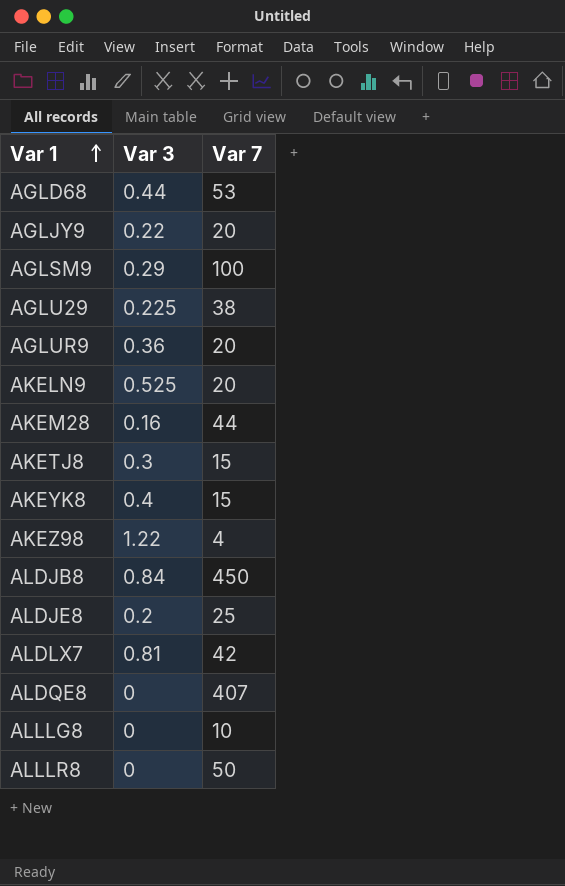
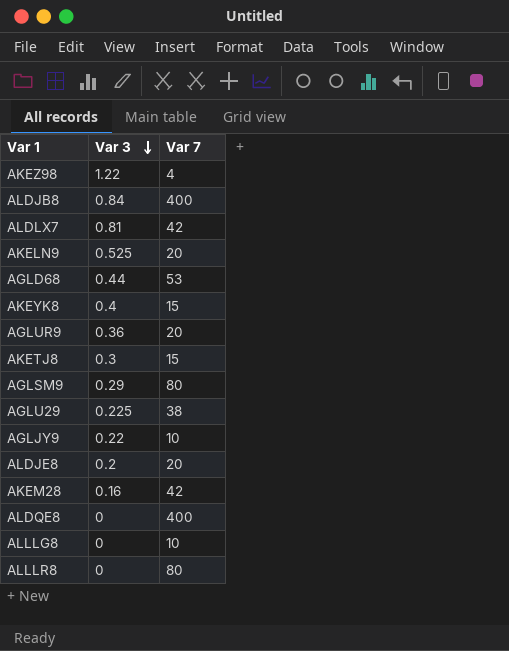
row order: Var 1 ascending -> Var 3 descending
ALDJB8 | Var 7: 450 -> 400
AGLSM9 | Var 7: 100 -> 80
AGLJY9 | Var 7: 20 -> 10
ALDJE8 | Var 7: 25 -> 20
AKEM28 | Var 7: 44 -> 42
ALDQE8 | Var 7: 407 -> 400
ALLLR8 | Var 7: 50 -> 80

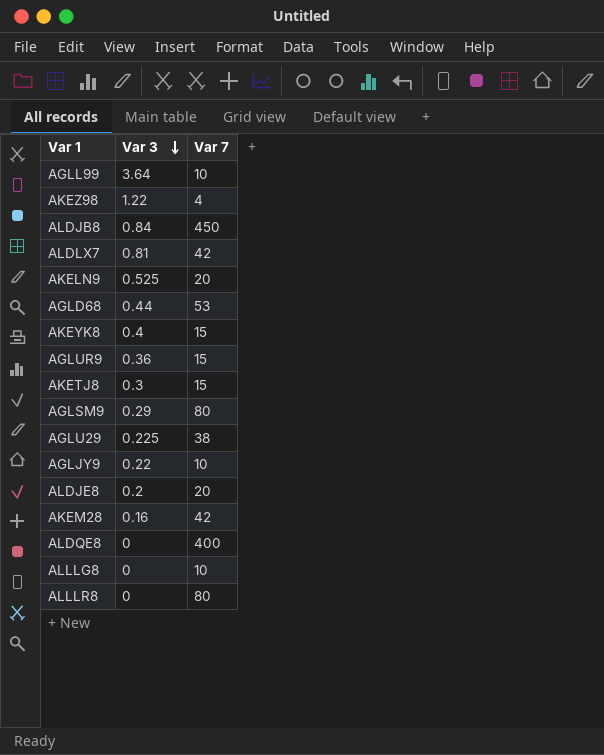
row AGLL99: none -> 3.64 | 10
ALDJB8 | Var 7: 400 -> 450
AGLUR9 | Var 7: 20 -> 15

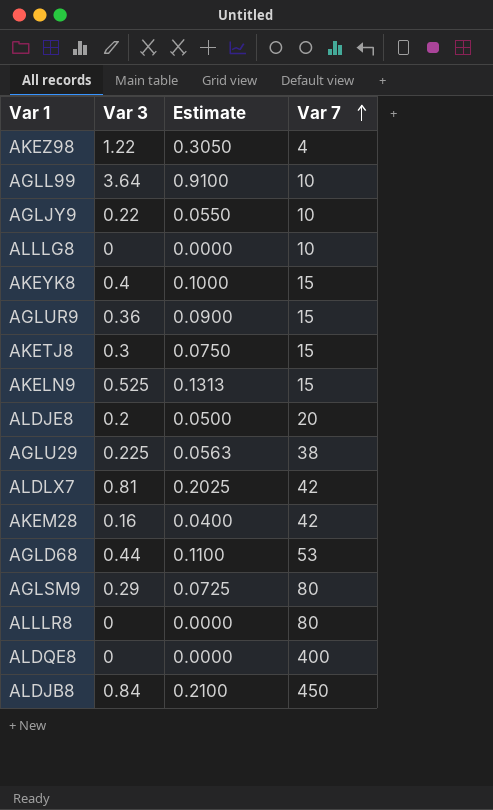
row order: Var 3 descending -> Var 7 ascending
column Estimate | formula: none -> [Var 3] * 0.25
AKELN9 | Var 7: 20 -> 15

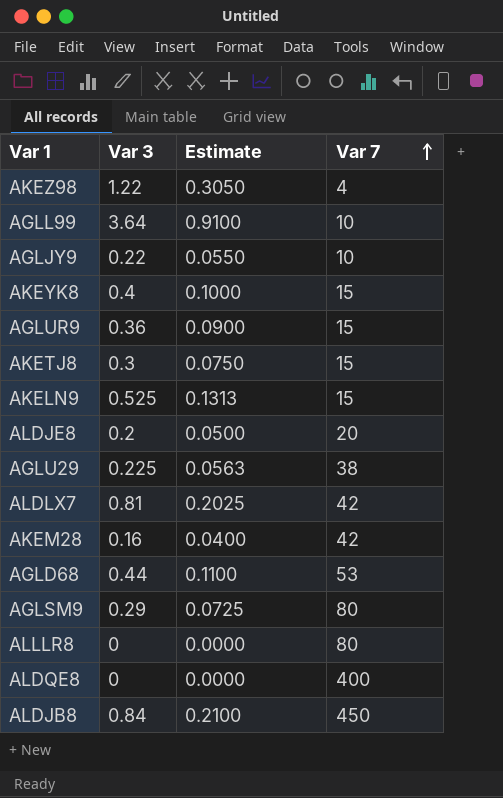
row ALLLG8: 0 | 0.0000 | 10 -> none

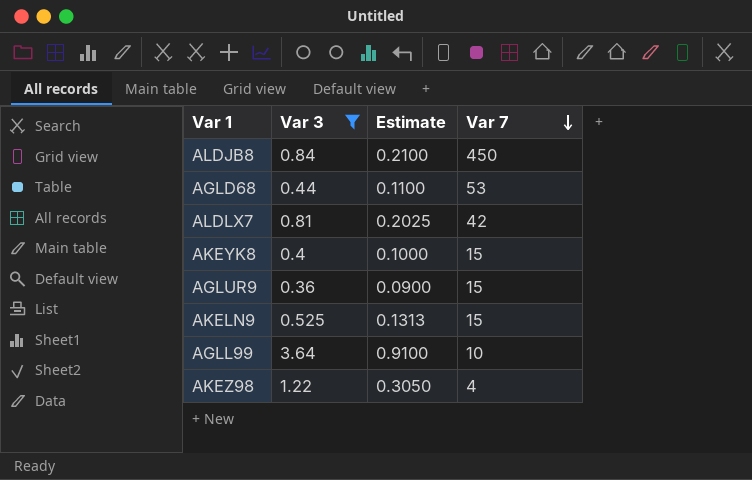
filter: none -> Var 3 >= 0.36
row order: Var 7 ascending -> Var 7 descending

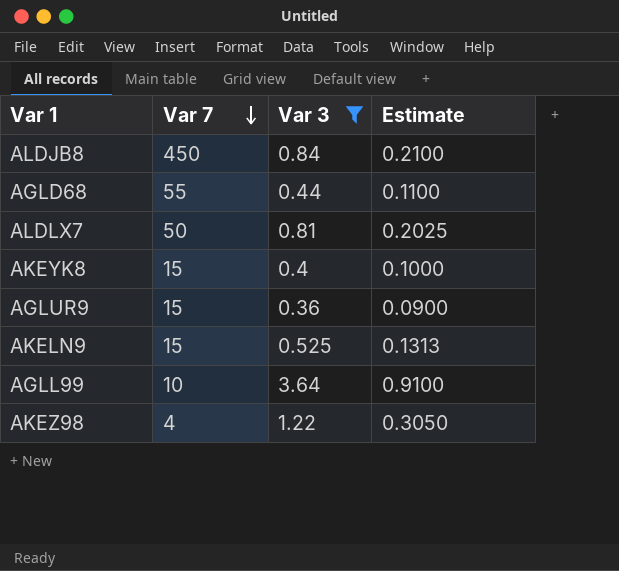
column Var 7 | position: 4 -> 2
AGLD68 | Var 7: 53 -> 55
ALDLX7 | Var 7: 42 -> 50

